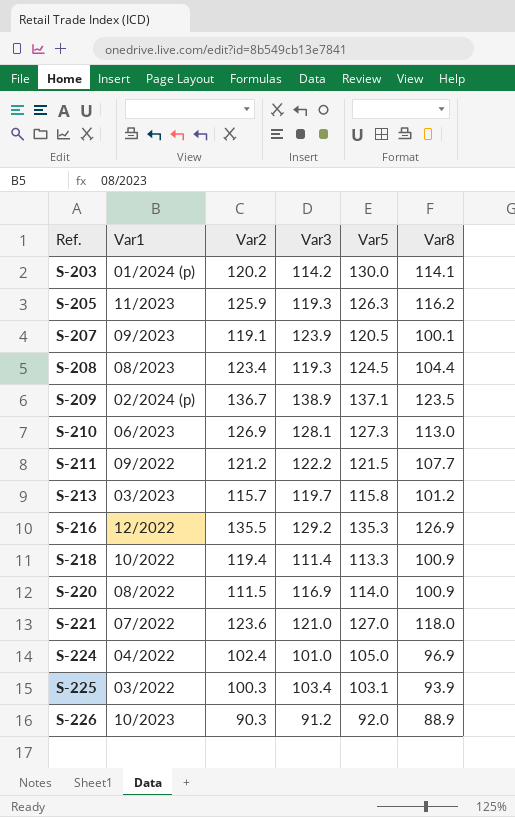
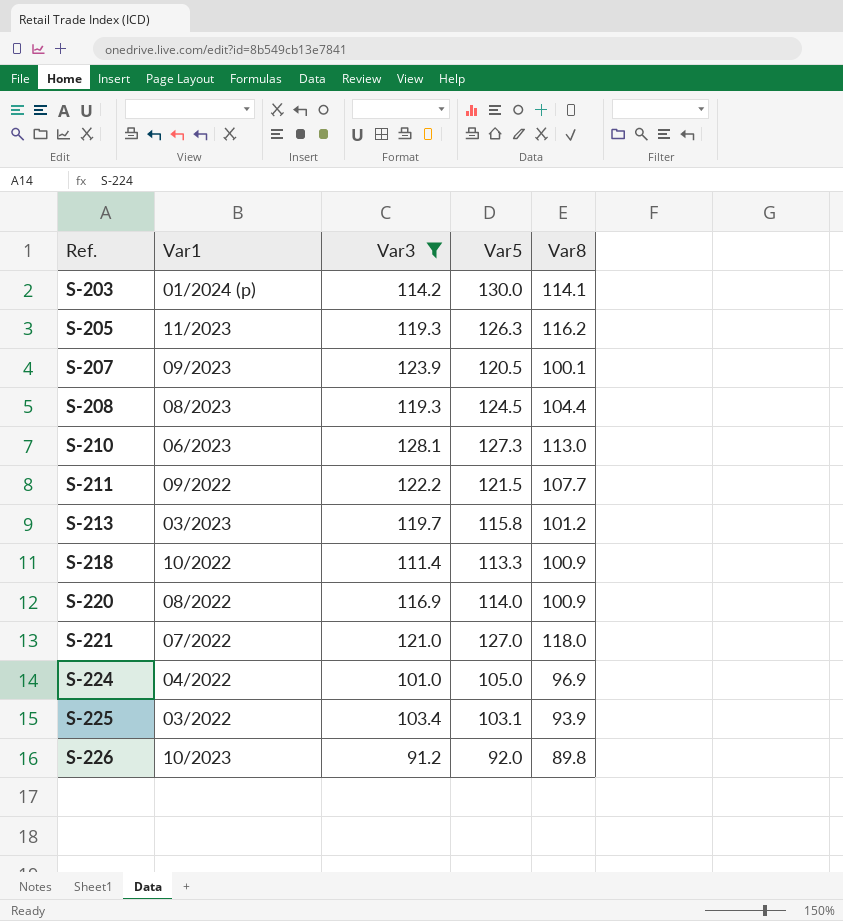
filter: none -> Var3 <= 128.1
column Var2 | position: 3 -> none
S-226 | Var8: 88.9 -> 89.8

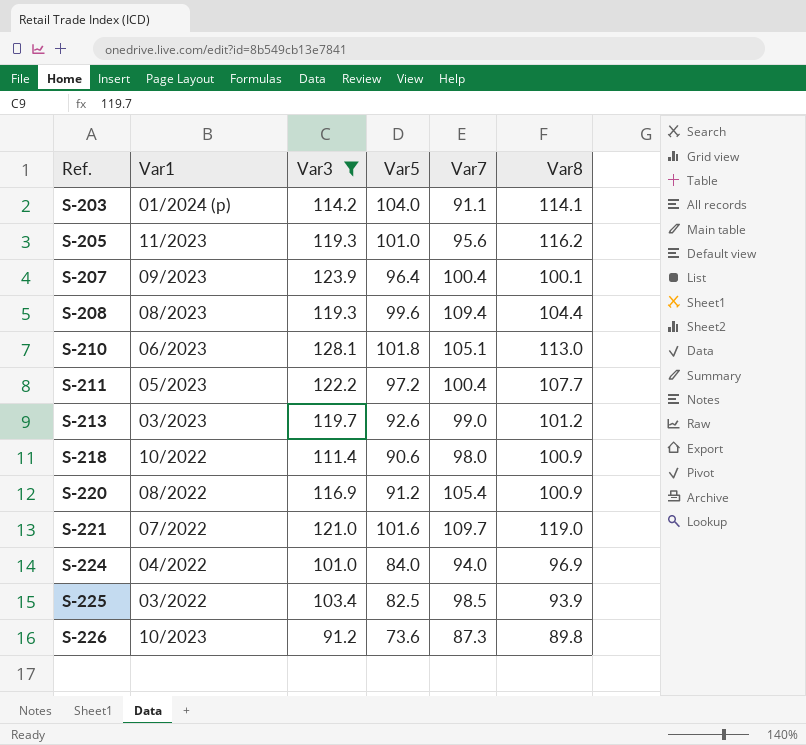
column Var7 | position: none -> 5
S-203 | Var5: 130.0 -> 104.0
S-205 | Var5: 126.3 -> 101.0
S-207 | Var5: 120.5 -> 96.4
S-208 | Var5: 124.5 -> 99.6
S-210 | Var5: 127.3 -> 101.8
S-211 | Var1: 09/2022 -> 05/2023
S-211 | Var5: 121.5 -> 97.2
S-213 | Var5: 115.8 -> 92.6
S-218 | Var5: 113.3 -> 90.6
S-220 | Var5: 114.0 -> 91.2
S-221 | Var5: 127.0 -> 101.6
S-221 | Var8: 118.0 -> 119.0
S-224 | Var5: 105.0 -> 84.0
S-225 | Var5: 103.1 -> 82.5
S-226 | Var5: 92.0 -> 73.6

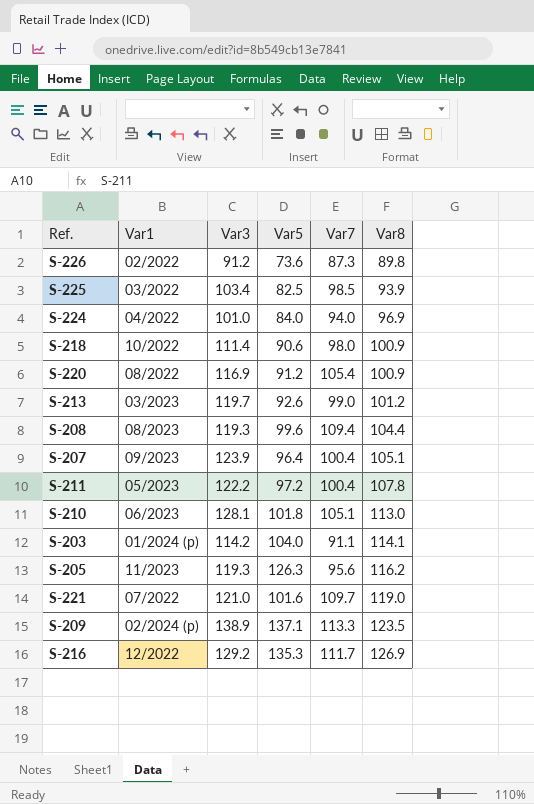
filter: Var3 <= 128.1 -> none
row order: Ref. ascending -> Var8 ascending
S-226 | Var1: 10/2023 -> 02/2022
S-207 | Var8: 100.1 -> 105.1
S-211 | Var8: 107.7 -> 107.8
S-205 | Var5: 101.0 -> 126.3

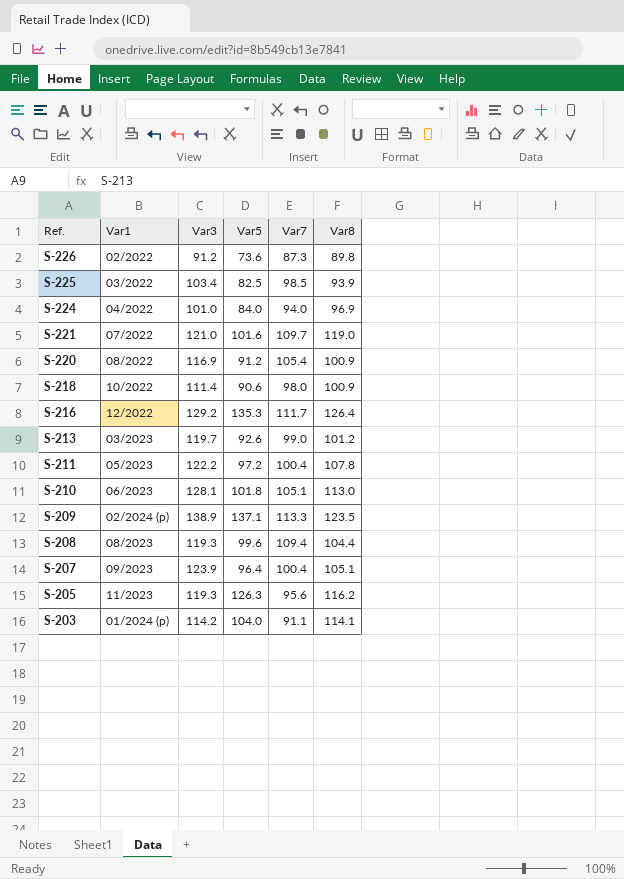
row order: Var8 ascending -> Ref. descending
S-216 | Var8: 126.9 -> 126.4

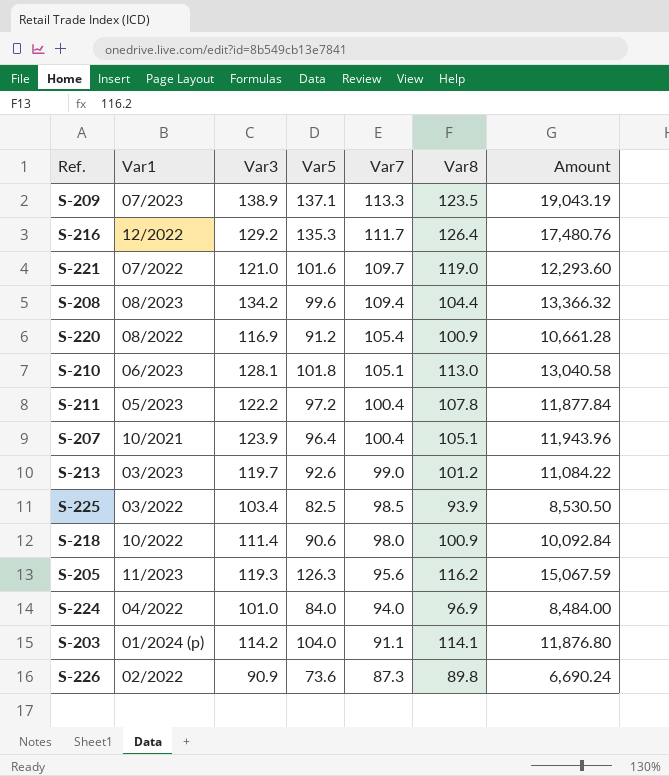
row order: Ref. descending -> Var7 descending
column Amount | formula: none -> [Var3] * [Var5]
S-209 | Var1: 02/2024 (p) -> 07/2023
S-208 | Var3: 119.3 -> 134.2
S-207 | Var1: 09/2023 -> 10/2021
S-226 | Var3: 91.2 -> 90.9

